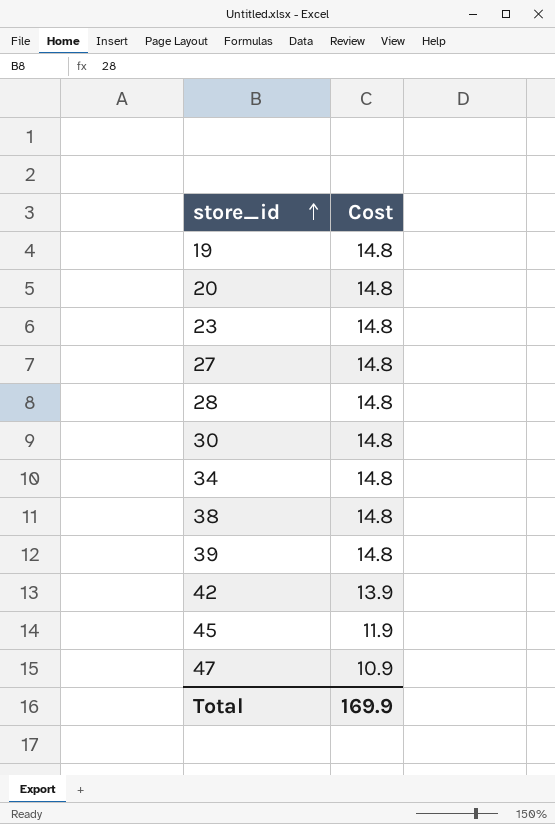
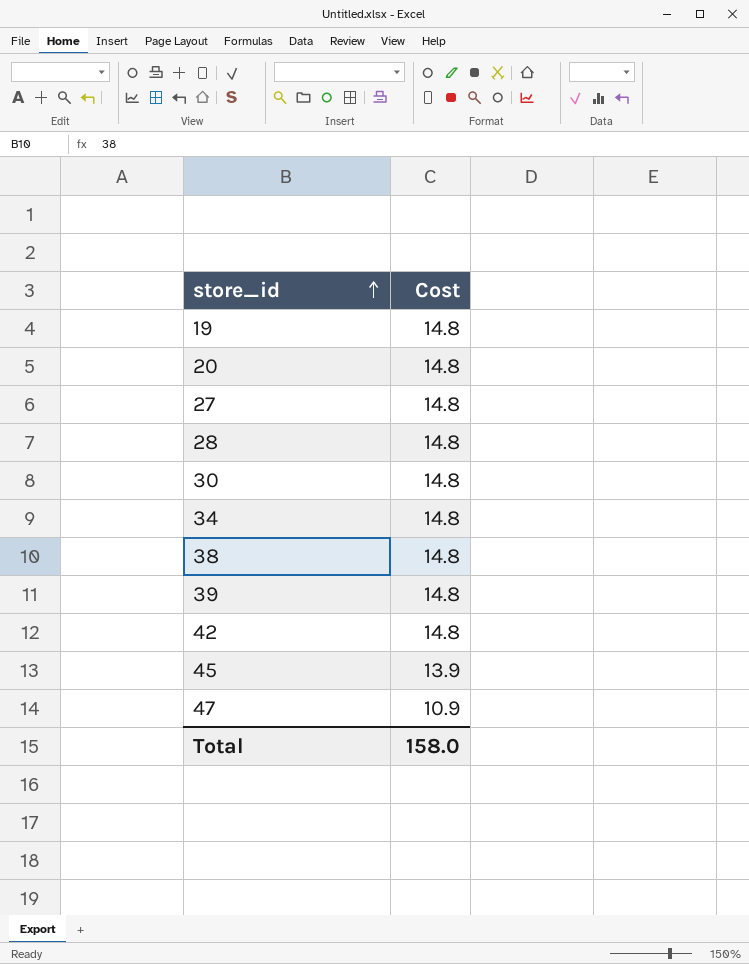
row 23: 14.8 -> none
42 | Cost: 13.9 -> 14.8
45 | Cost: 11.9 -> 13.9
Total | Cost: 169.9 -> 158.0

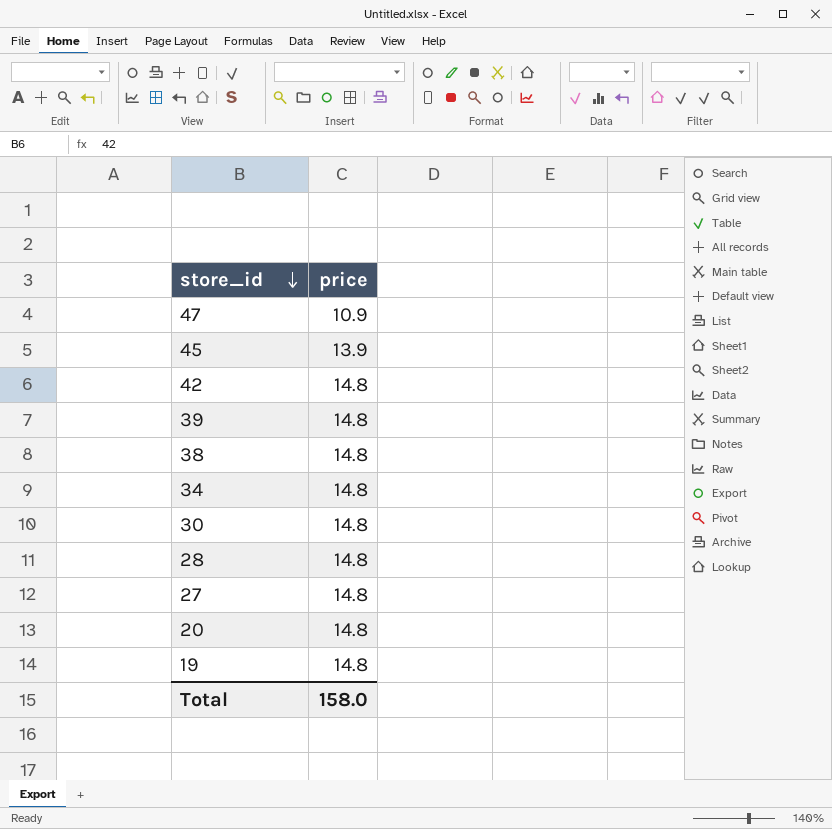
row order: store_id ascending -> store_id descending
column name: Cost -> price

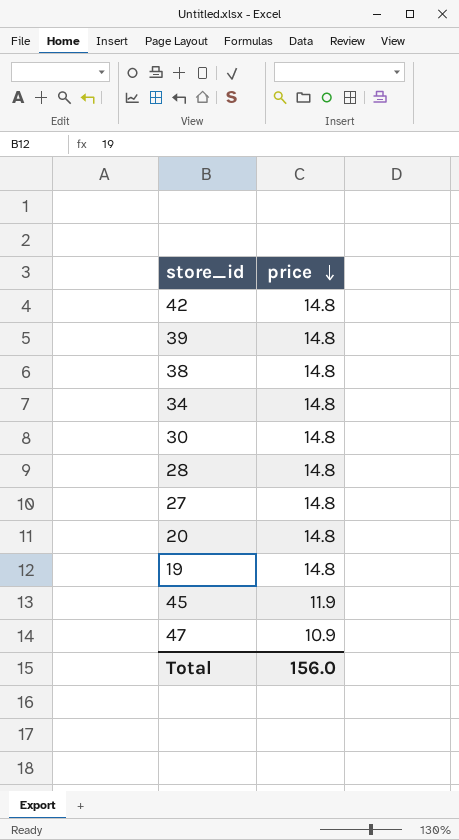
row order: store_id descending -> price descending
45 | price: 13.9 -> 11.9
Total | price: 158.0 -> 156.0

